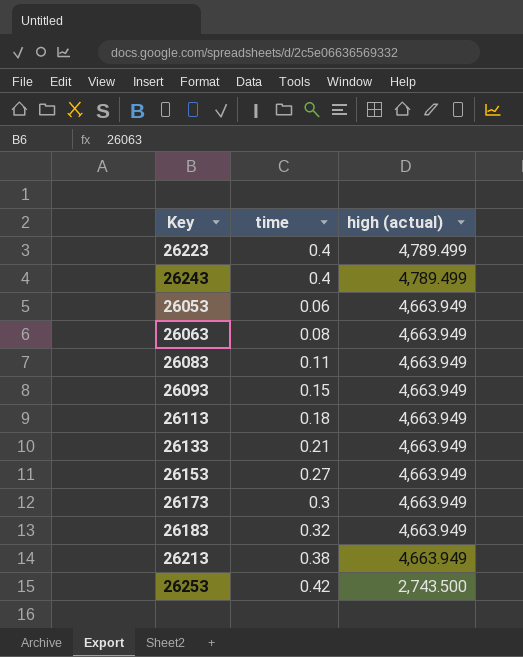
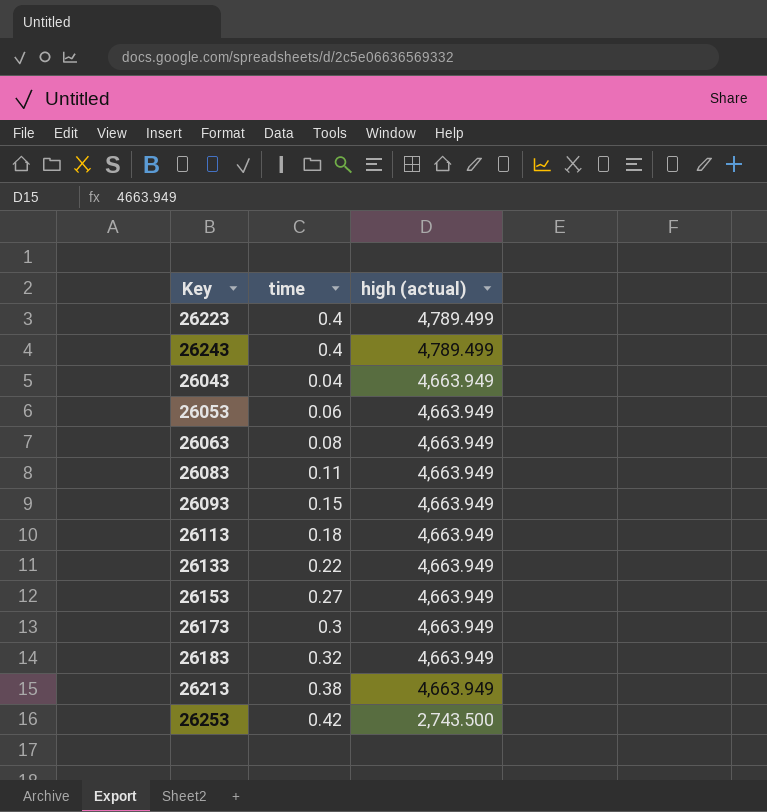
row 26043: none -> 0.04 | 4,663.949
26133 | time: 0.21 -> 0.22

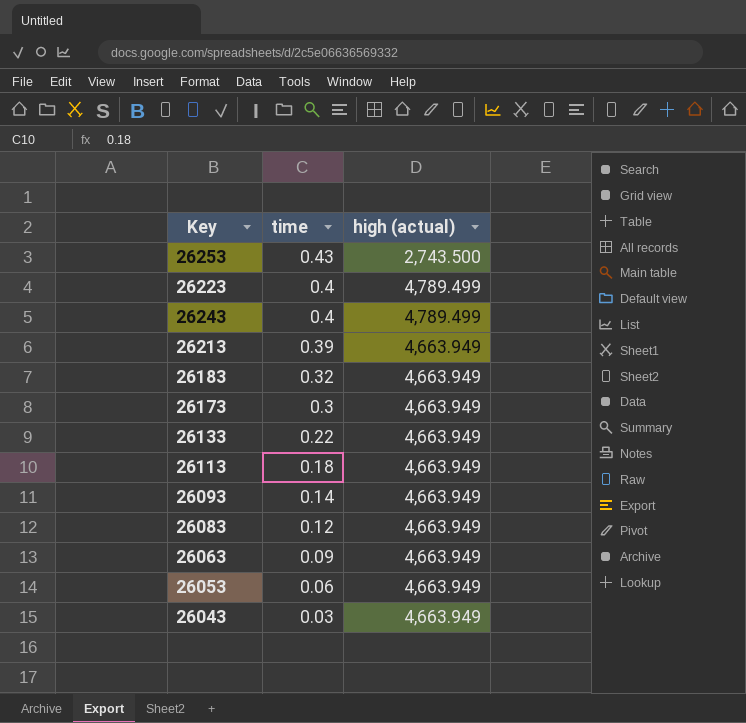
row order: high (actual) descending -> time descending
row 26153: 0.27 | 4,663.949 -> none
26253 | time: 0.42 -> 0.43
26213 | time: 0.38 -> 0.39
26093 | time: 0.15 -> 0.14
26083 | time: 0.11 -> 0.12
26063 | time: 0.08 -> 0.09
26043 | time: 0.04 -> 0.03

